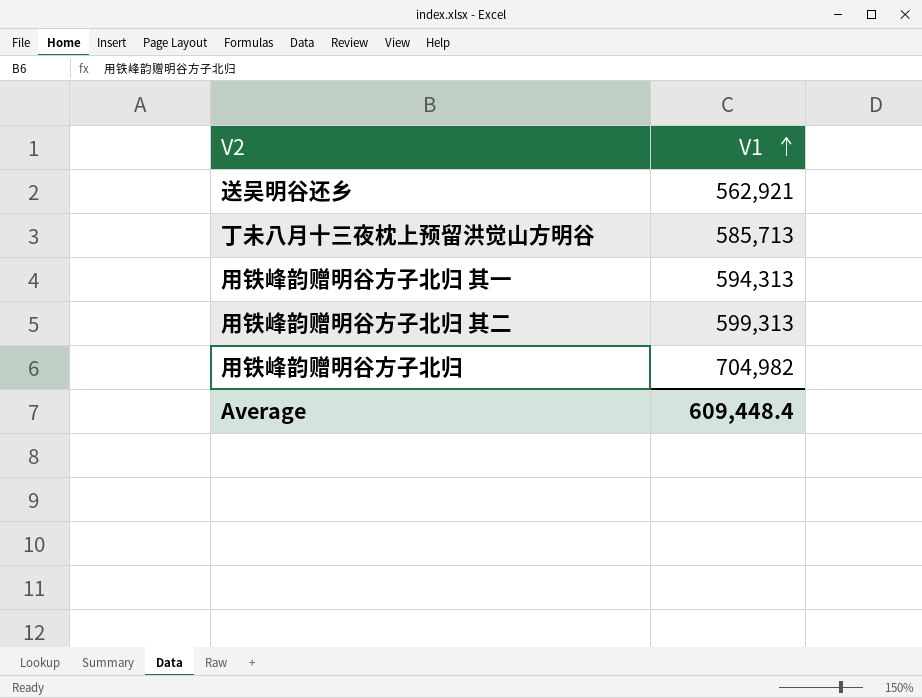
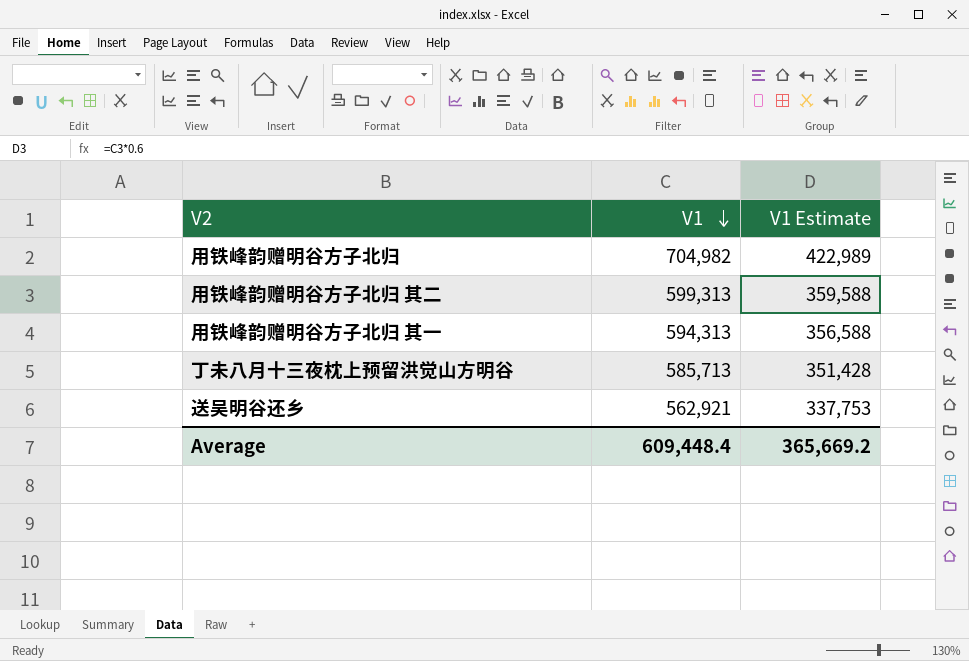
row order: V1 ascending -> V1 descending
column V1 Estimate | formula: none -> [V1] * 0.6

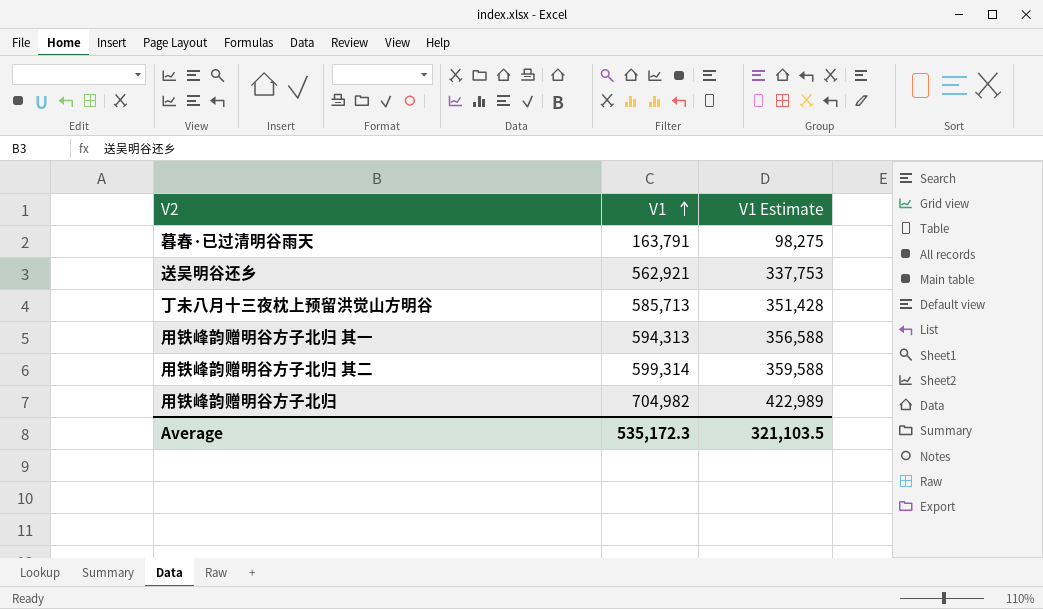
row order: V1 descending -> V1 ascending
row 暮春·已过清明谷雨天: none -> 163,791 | 98,275
用铁峰韵赠明谷方子北归 其二 | V1: 599,313 -> 599,314
Average | V1: 609,448.4 -> 535,172.3
Average | V1 Estimate: 365,669.2 -> 321,103.5

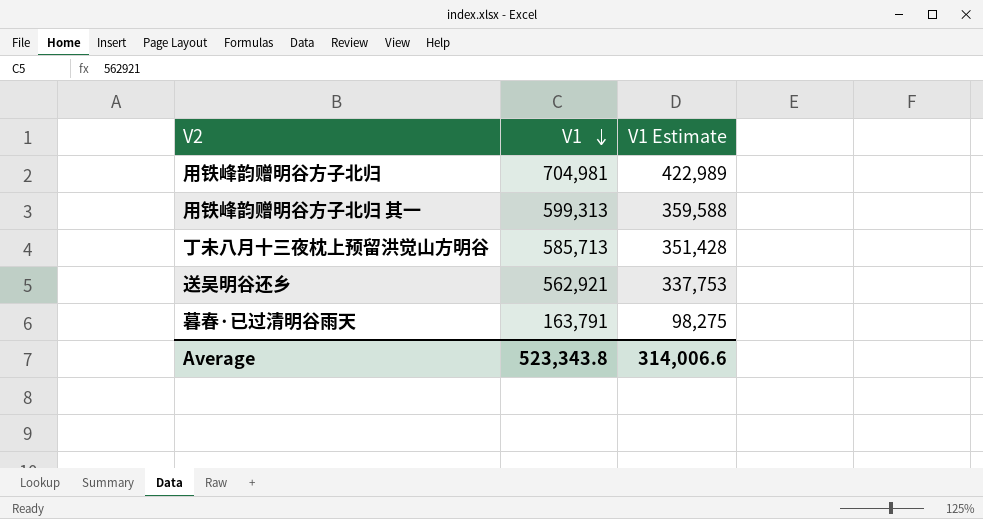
row order: V1 ascending -> V1 descending
row 用铁峰韵赠明谷方子北归 其二: 599,314 | 359,588 -> none
用铁峰韵赠明谷方子北归 | V1: 704,982 -> 704,981
用铁峰韵赠明谷方子北归 其一 | V1: 594,313 -> 599,313
用铁峰韵赠明谷方子北归 其一 | V1 Estimate: 356,588 -> 359,588
Average | V1: 535,172.3 -> 523,343.8
Average | V1 Estimate: 321,103.5 -> 314,006.6

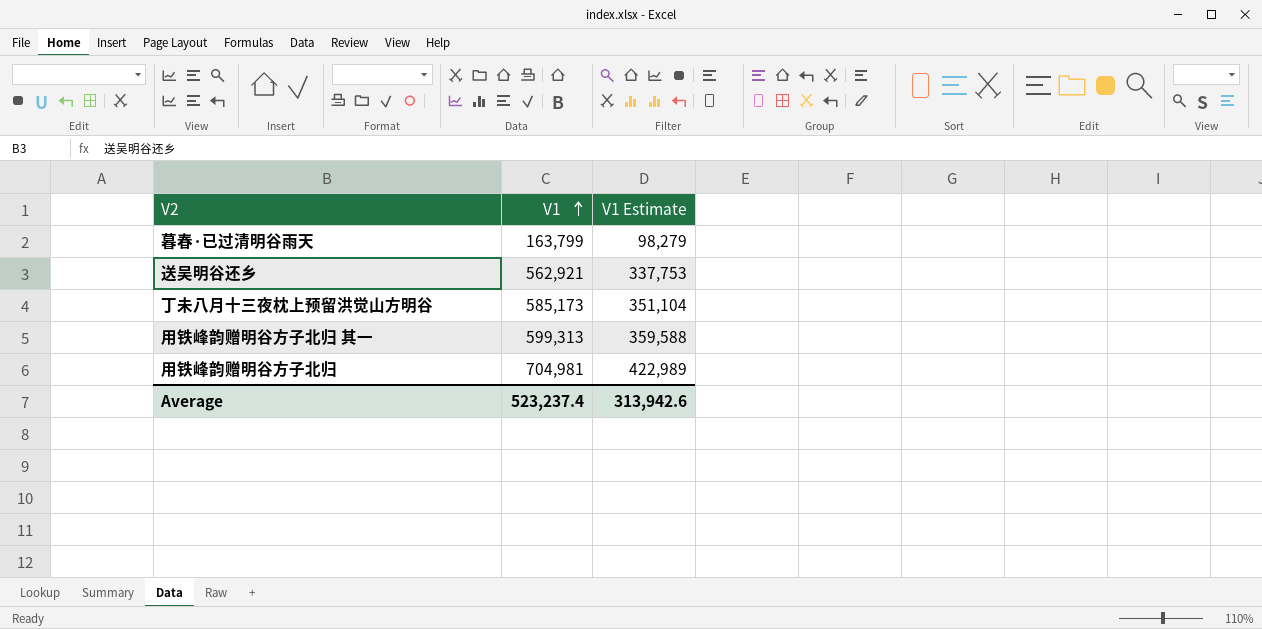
row order: V1 descending -> V1 ascending
暮春·已过清明谷雨天 | V1: 163,791 -> 163,799
暮春·已过清明谷雨天 | V1 Estimate: 98,275 -> 98,279
丁未八月十三夜枕上预留洪觉山方明谷 | V1: 585,713 -> 585,173
丁未八月十三夜枕上预留洪觉山方明谷 | V1 Estimate: 351,428 -> 351,104
Average | V1: 523,343.8 -> 523,237.4
Average | V1 Estimate: 314,006.6 -> 313,942.6

